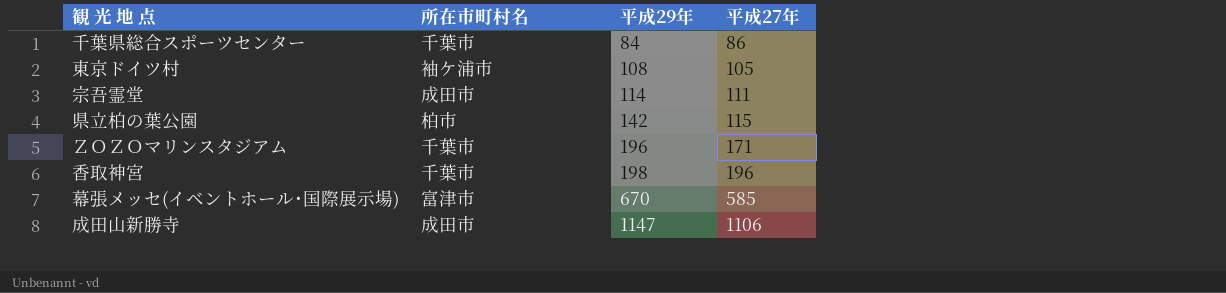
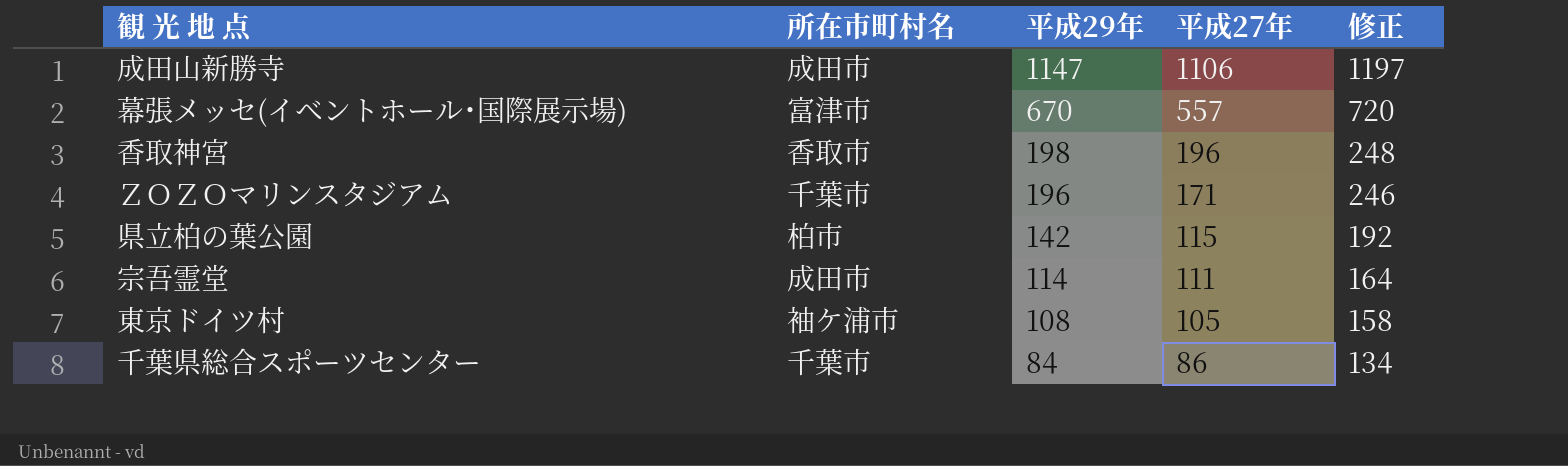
row order: 平成29年 ascending -> 平成29年 descending
column 修正 | formula: none -> [平成29年] + 50
幕張メッセ(イベントホール･国際展示場) | 平成27年: 585 -> 557
香取神宮 | 所在市町村名: 千葉市 -> 香取市

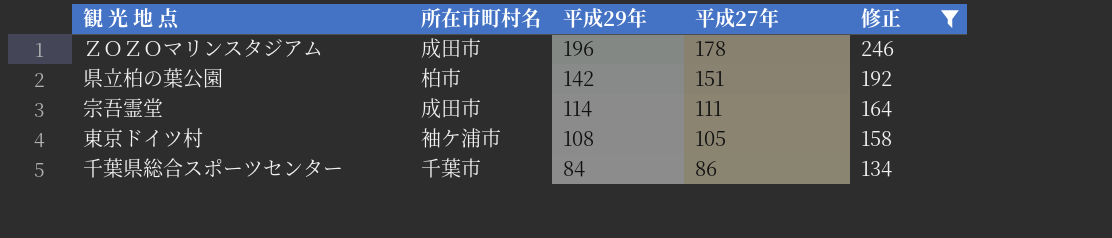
filter: none -> 修正 <= 246
ＺＯＺＯマリンスタジアム | 所在市町村名: 千葉市 -> 成田市
ＺＯＺＯマリンスタジアム | 平成27年: 171 -> 178
県立柏の葉公園 | 平成27年: 115 -> 151

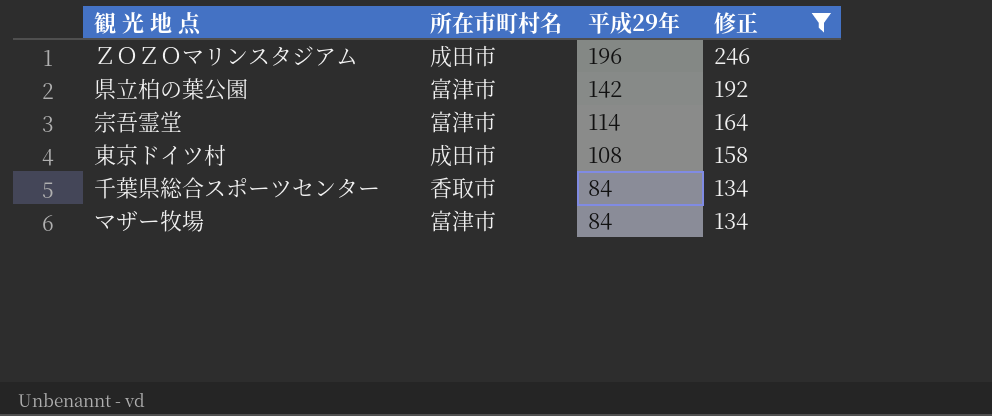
column 平成27年 | position: 4 -> none
県立柏の葉公園 | 所在市町村名: 柏市 -> 富津市
宗吾霊堂 | 所在市町村名: 成田市 -> 富津市
東京ドイツ村 | 所在市町村名: 袖ケ浦市 -> 成田市
千葉県総合スポーツセンター | 所在市町村名: 千葉市 -> 香取市
row マザー牧場: none -> 富津市 | 84 | 134

